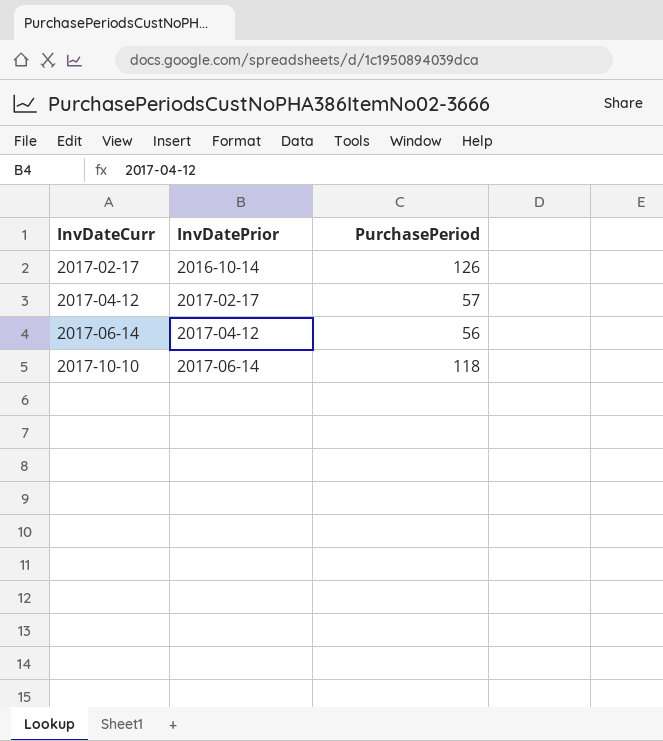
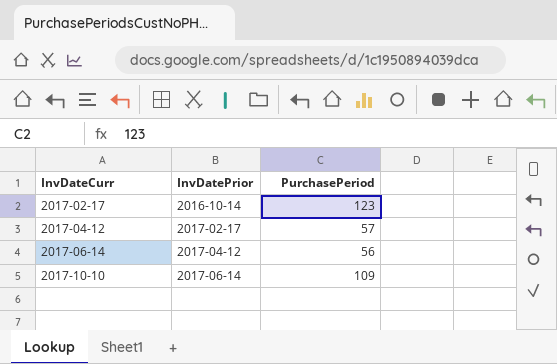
2017-02-17 | PurchasePeriod: 126 -> 123
2017-10-10 | PurchasePeriod: 118 -> 109

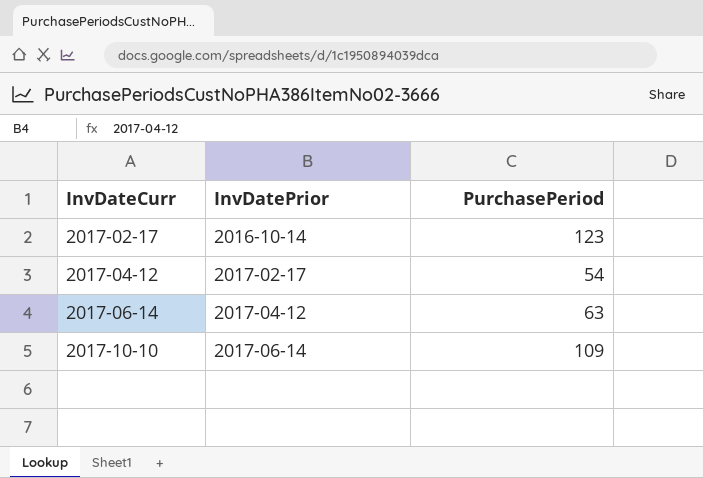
2017-04-12 | PurchasePeriod: 57 -> 54
2017-06-14 | PurchasePeriod: 56 -> 63

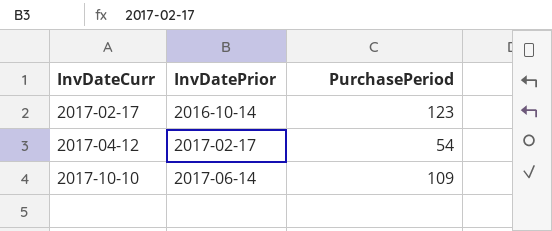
row 2017-06-14: 2017-04-12 | 63 -> none

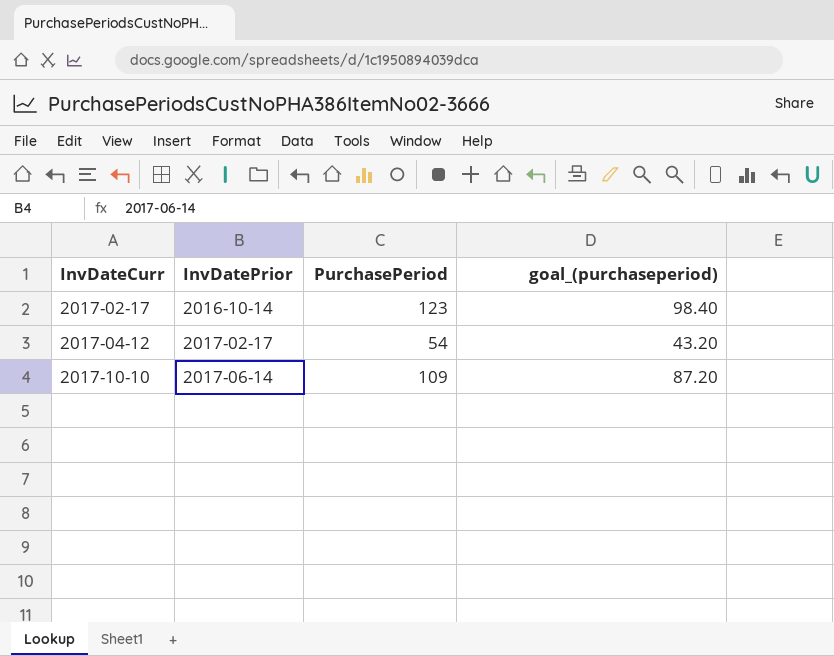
column goal_(purchaseperiod) | formula: none -> [PurchasePeriod] * 0.8

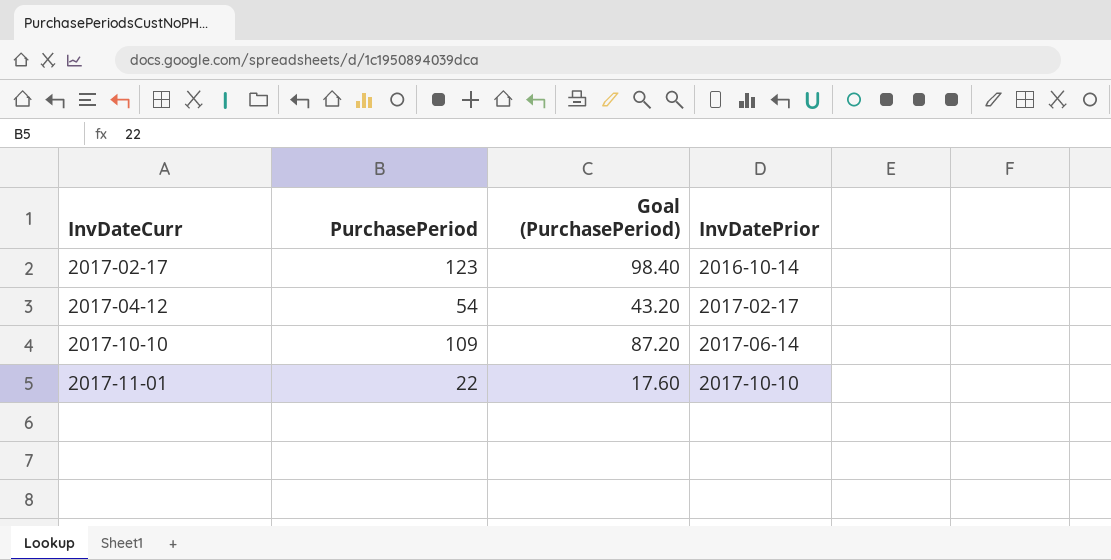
column name: goal_(purchaseperiod) -> Goal (PurchasePeriod)
column InvDatePrior | position: 2 -> 4
row 2017-11-01: none -> 22 | 17.60 | 2017-10-10

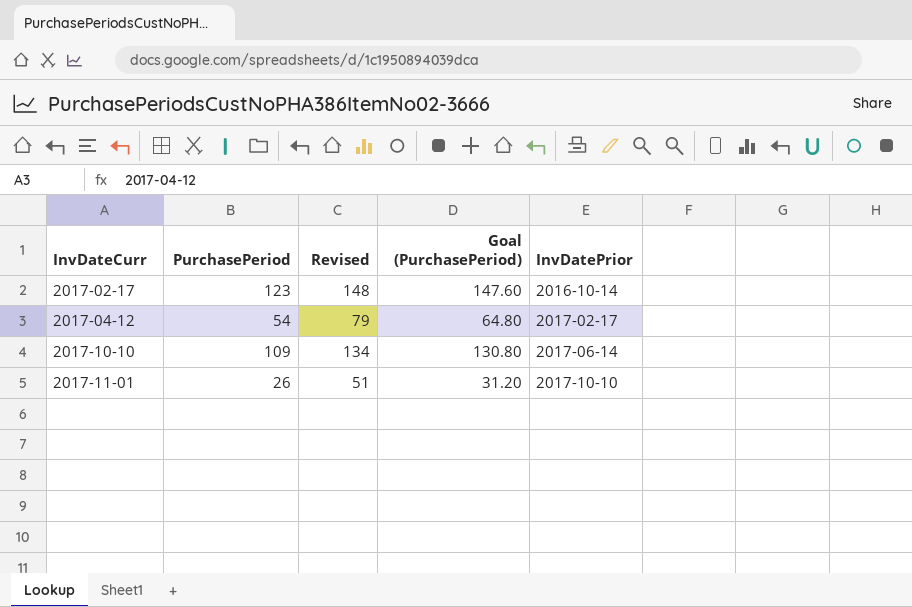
column Revised | formula: none -> [PurchasePeriod] + 25
column Goal (PurchasePeriod) | formula: [PurchasePeriod] * 0.8 -> [PurchasePeriod] * 1.2
2017-11-01 | PurchasePeriod: 22 -> 26

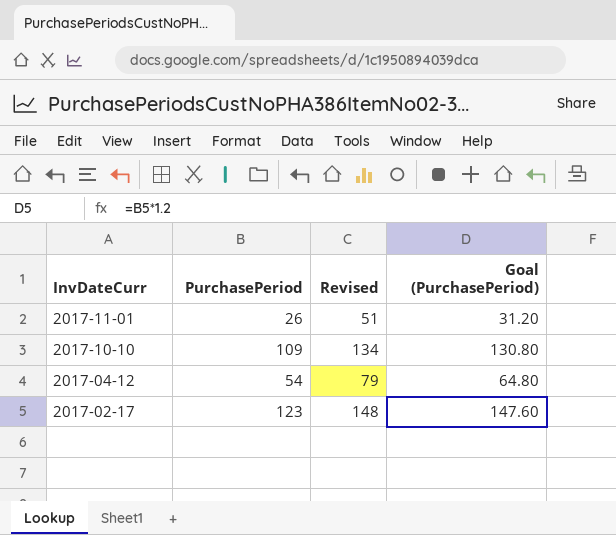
row order: InvDateCurr ascending -> InvDateCurr descending
column InvDatePrior | position: 5 -> none

